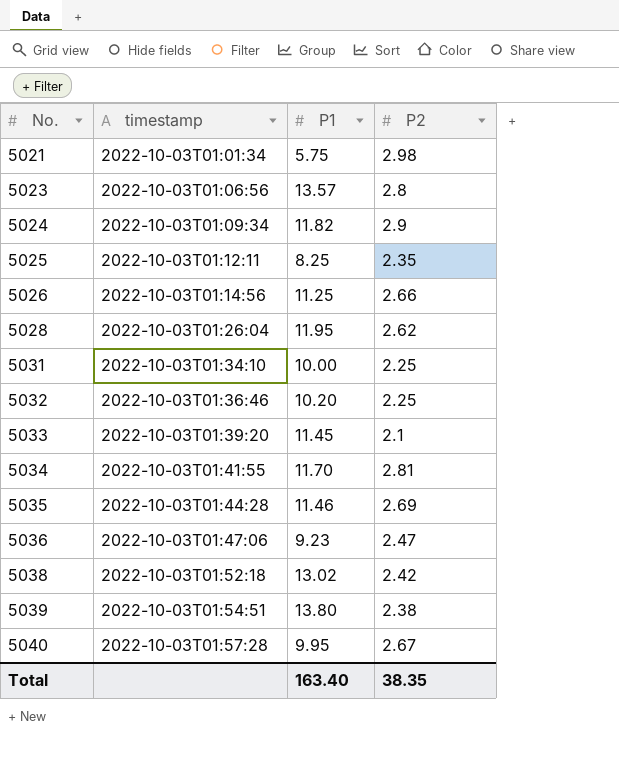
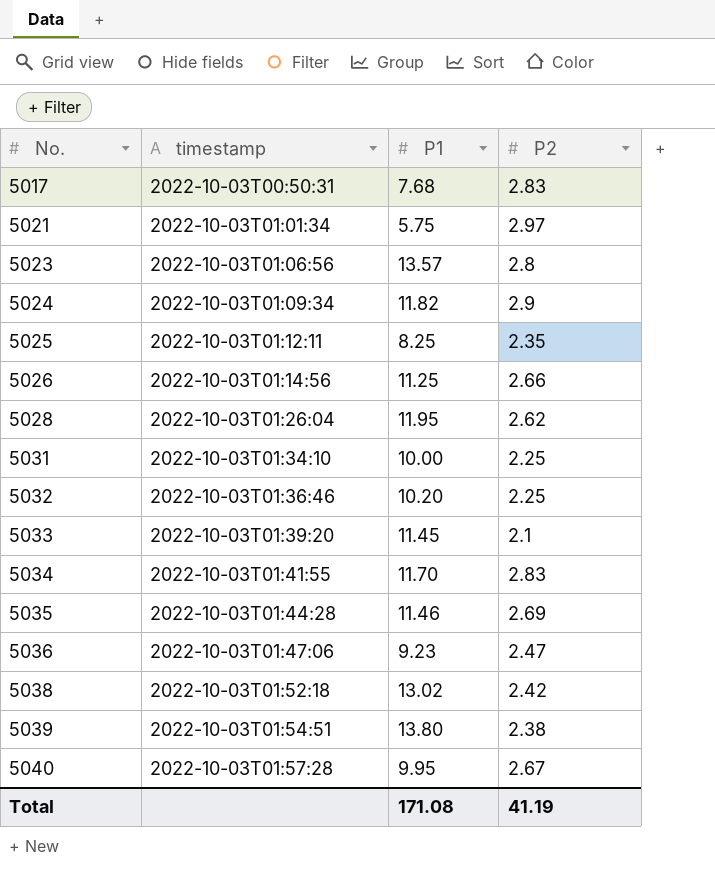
row 5017: none -> 2022-10-03T00:50:31 | 7.68 | 2.83
5021 | P2: 2.98 -> 2.97
5034 | P2: 2.81 -> 2.83
Total | P1: 163.40 -> 171.08
Total | P2: 38.35 -> 41.19

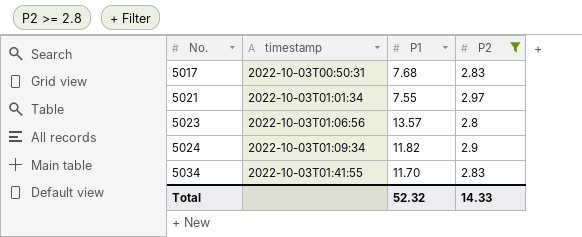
filter: none -> P2 >= 2.8
5021 | P1: 5.75 -> 7.55
Total | P1: 171.08 -> 52.32
Total | P2: 41.19 -> 14.33

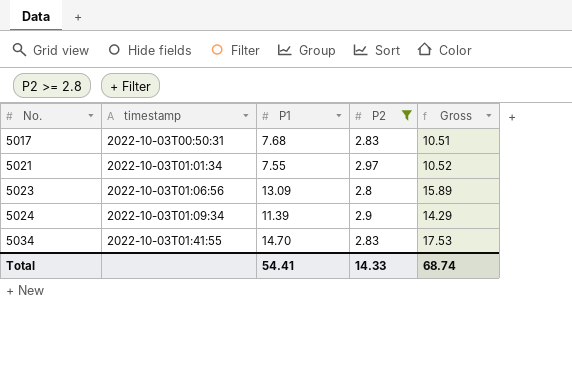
column Gross | formula: none -> [P1] + [P2]
5023 | P1: 13.57 -> 13.09
5024 | P1: 11.82 -> 11.39
5034 | P1: 11.70 -> 14.70
Total | P1: 52.32 -> 54.41

